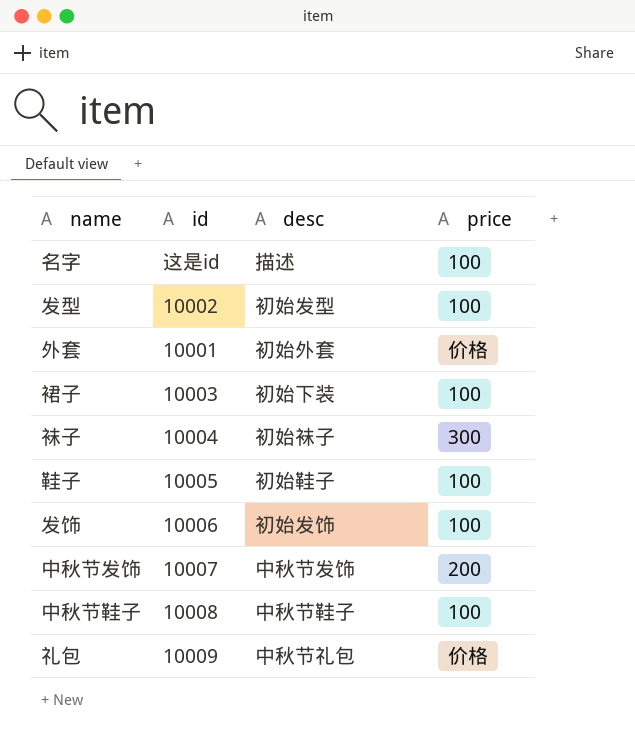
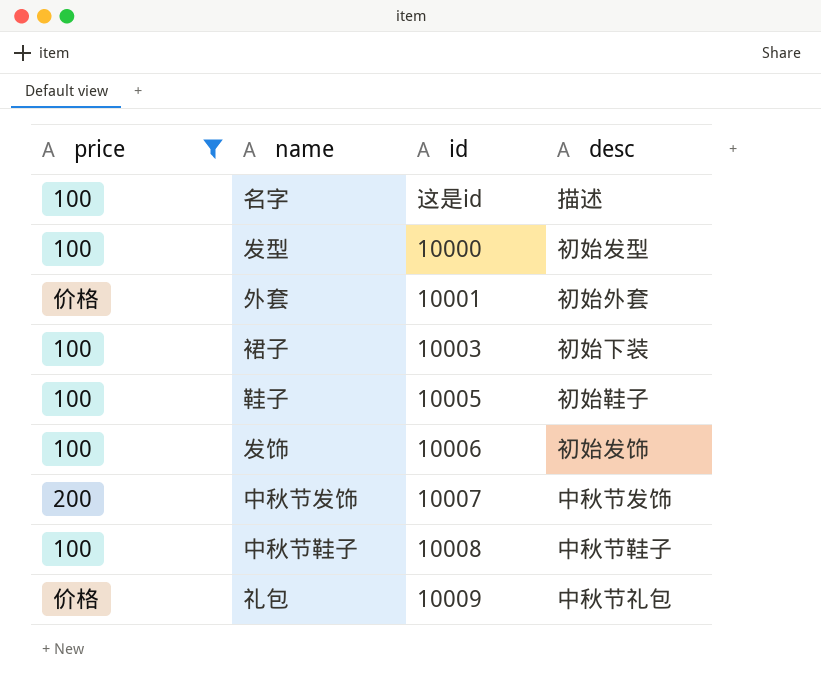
filter: none -> price != 300
column price | position: 4 -> 1
发型 | id: 10002 -> 10000

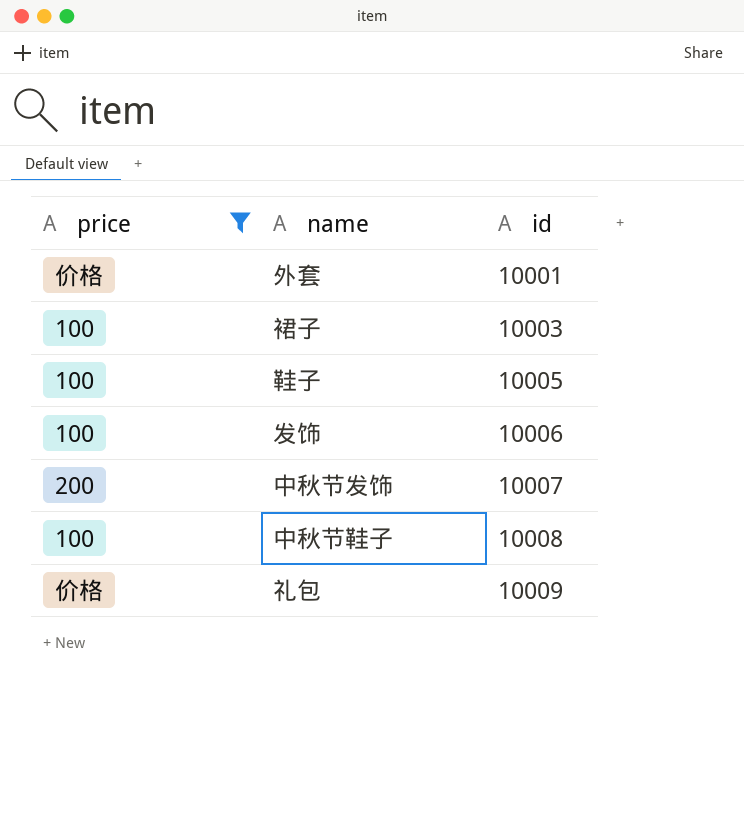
column desc | position: 4 -> none
row 名字: 100 | 这是id | 描述 -> none
row 发型: 100 | 10000 | 初始发型 -> none

